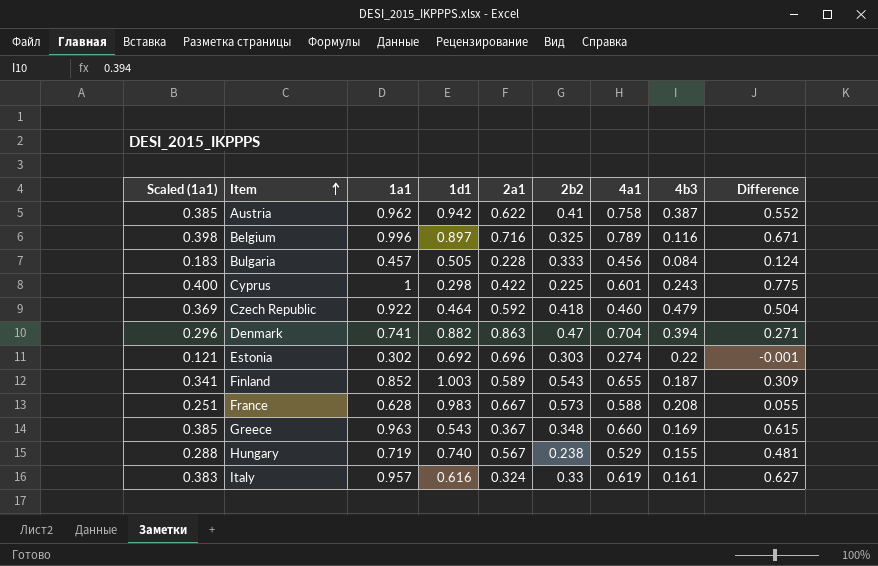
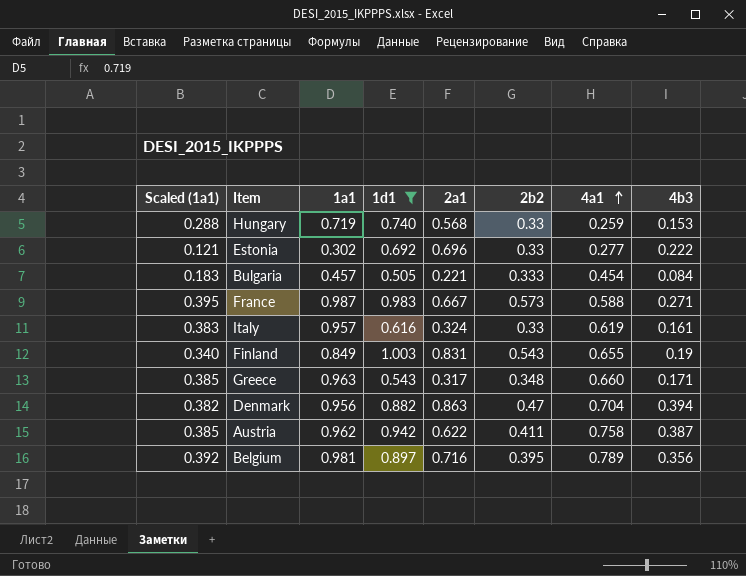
filter: none -> 1d1 >= 0.505
row order: Item ascending -> 4a1 ascending
column Difference | formula: [1a1] - [2b2] -> none
Hungary | 2a1: 0.567 -> 0.568
Hungary | 2b2: 0.238 -> 0.33
Hungary | 4a1: 0.529 -> 0.259
Hungary | 4b3: 0.155 -> 0.153
Estonia | 2b2: 0.303 -> 0.33
Estonia | 4a1: 0.274 -> 0.277
Estonia | 4b3: 0.22 -> 0.222
Bulgaria | 2a1: 0.228 -> 0.221
Bulgaria | 4a1: 0.456 -> 0.454
France | Scaled (1a1): 0.251 -> 0.395
France | 1a1: 0.628 -> 0.987
France | 4b3: 0.208 -> 0.271
Finland | Scaled (1a1): 0.341 -> 0.340
Finland | 1a1: 0.852 -> 0.849
Finland | 2a1: 0.589 -> 0.831
Finland | 4b3: 0.187 -> 0.19
Greece | 2a1: 0.367 -> 0.317
Greece | 4b3: 0.169 -> 0.171
Denmark | Scaled (1a1): 0.296 -> 0.382
Denmark | 1a1: 0.741 -> 0.956
Austria | 2b2: 0.41 -> 0.411
Belgium | Scaled (1a1): 0.398 -> 0.392
Belgium | 1a1: 0.996 -> 0.981
Belgium | 2b2: 0.325 -> 0.395
Belgium | 4b3: 0.116 -> 0.356

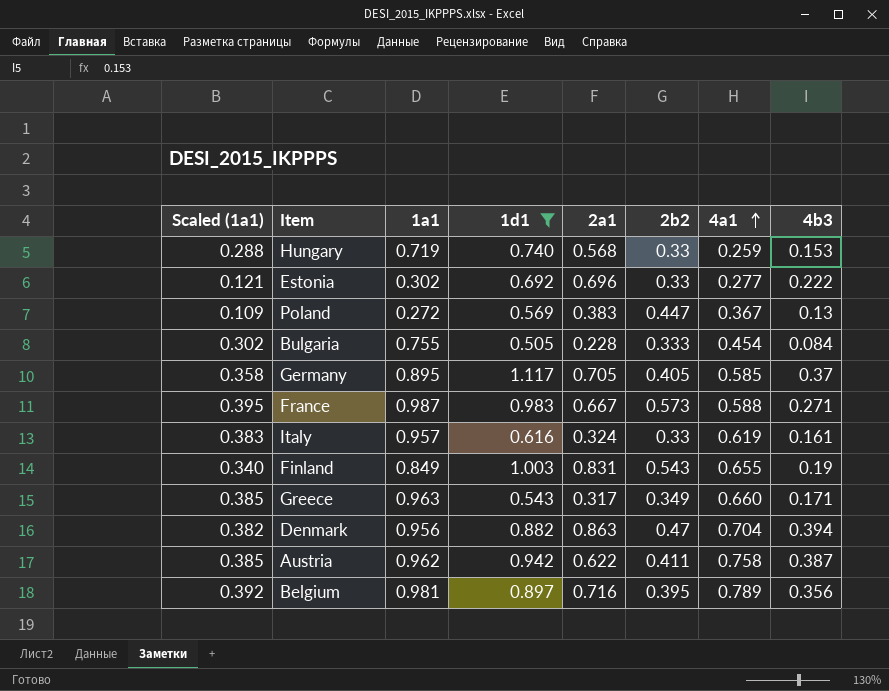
row Poland: none -> 0.109 | 0.272 | 0.569 | 0.383 | 0.447 | 0.367 | 0.13
Bulgaria | Scaled (1a1): 0.183 -> 0.302
Bulgaria | 1a1: 0.457 -> 0.755
Bulgaria | 2a1: 0.221 -> 0.228
row Germany: none -> 0.358 | 0.895 | 1.117 | 0.705 | 0.405 | 0.585 | 0.37
Greece | 2b2: 0.348 -> 0.349

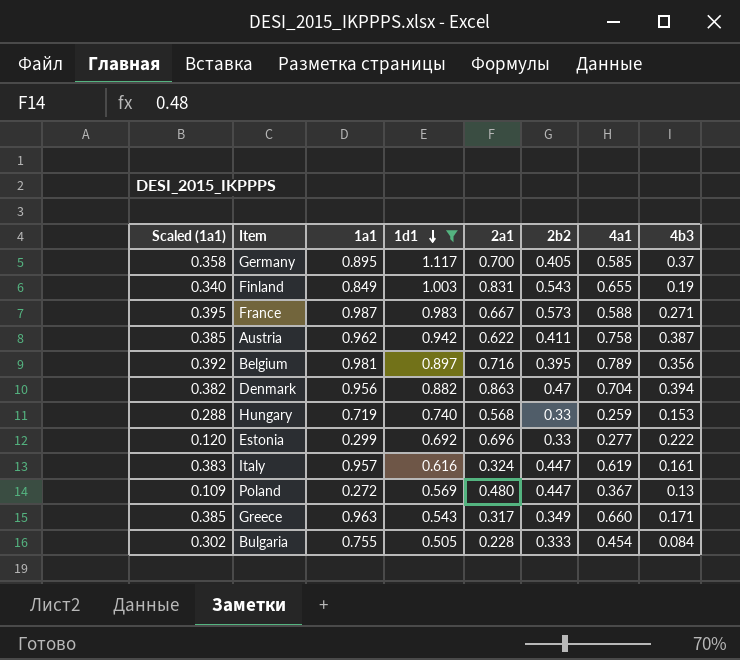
row order: 4a1 ascending -> 1d1 descending
Germany | 2a1: 0.705 -> 0.700
Estonia | Scaled (1a1): 0.121 -> 0.120
Estonia | 1a1: 0.302 -> 0.299
Italy | 2b2: 0.33 -> 0.447
Poland | 2a1: 0.383 -> 0.480

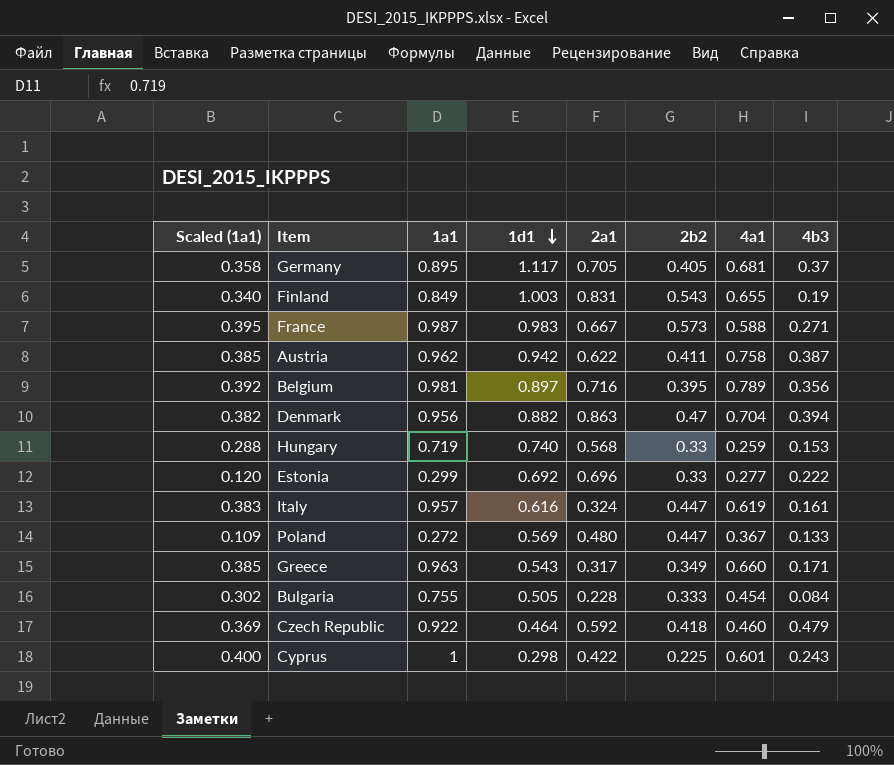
filter: 1d1 >= 0.505 -> none
Germany | 2a1: 0.700 -> 0.705
Germany | 4a1: 0.585 -> 0.681
Poland | 4b3: 0.13 -> 0.133

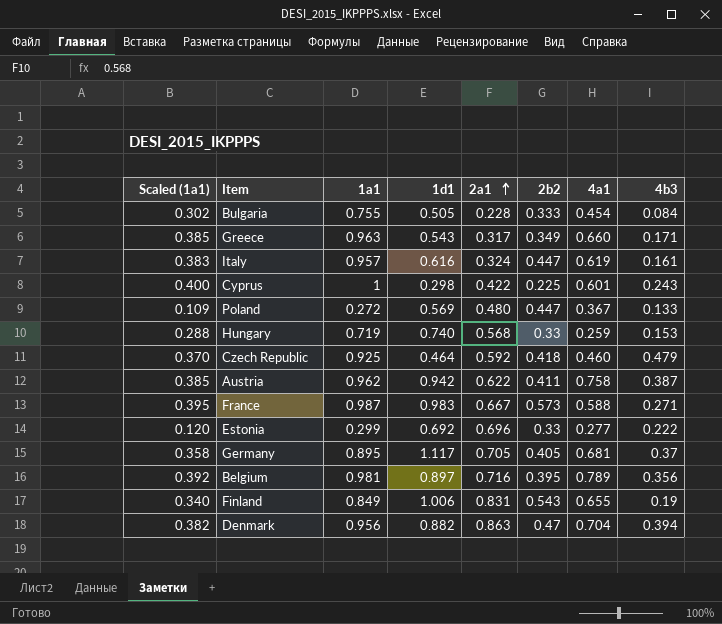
row order: 1d1 descending -> 2a1 ascending
Czech Republic | Scaled (1a1): 0.369 -> 0.370
Czech Republic | 1a1: 0.922 -> 0.925
Finland | 1d1: 1.003 -> 1.006

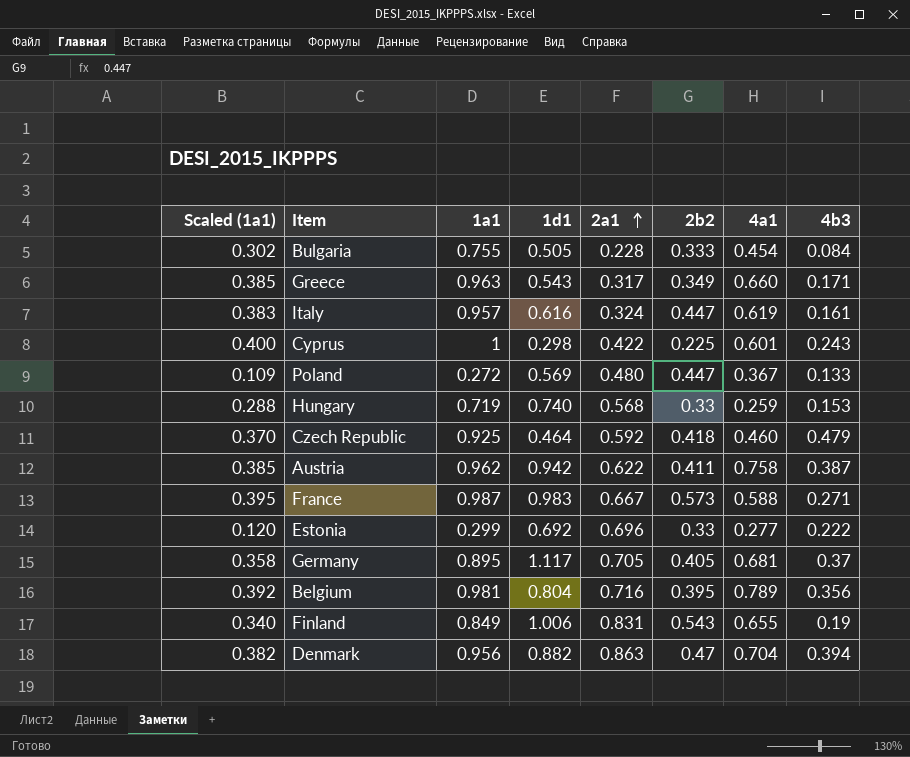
Belgium | 1d1: 0.897 -> 0.804

